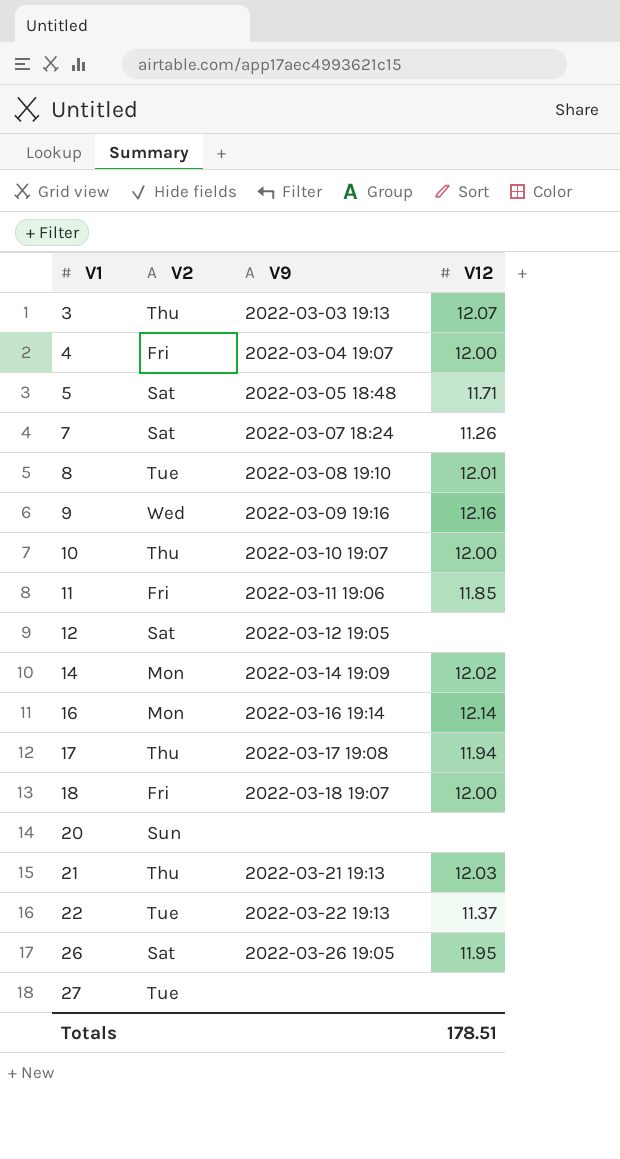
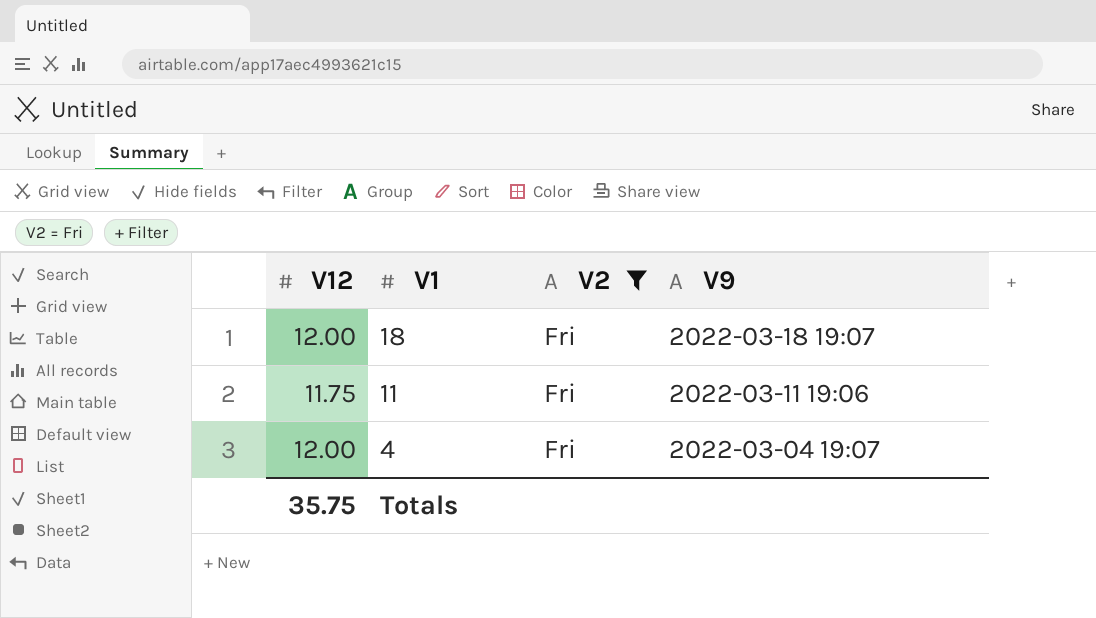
filter: none -> V2 = Fri
row order: V1 ascending -> V1 descending
column V12 | position: 4 -> 1
11 | V12: 11.85 -> 11.75
Totals | V12: 178.51 -> 35.75

